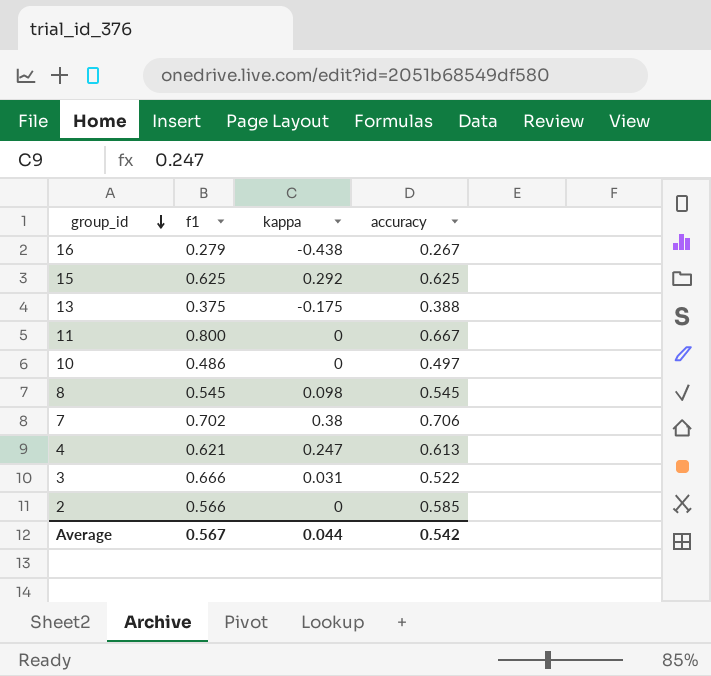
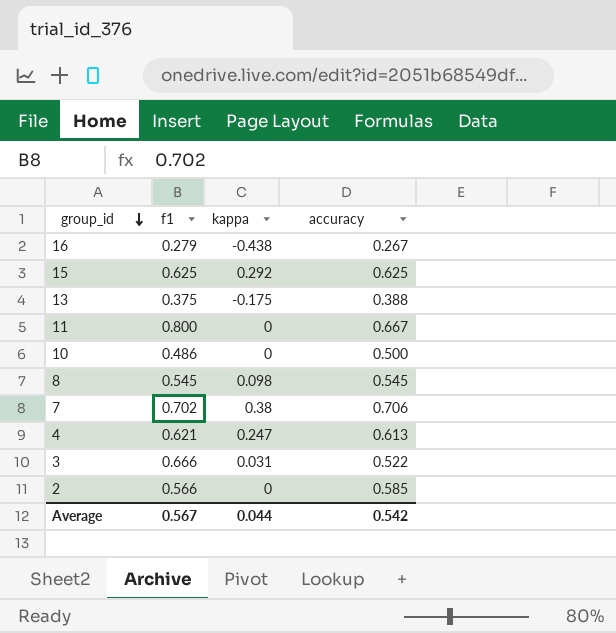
10 | accuracy: 0.497 -> 0.500

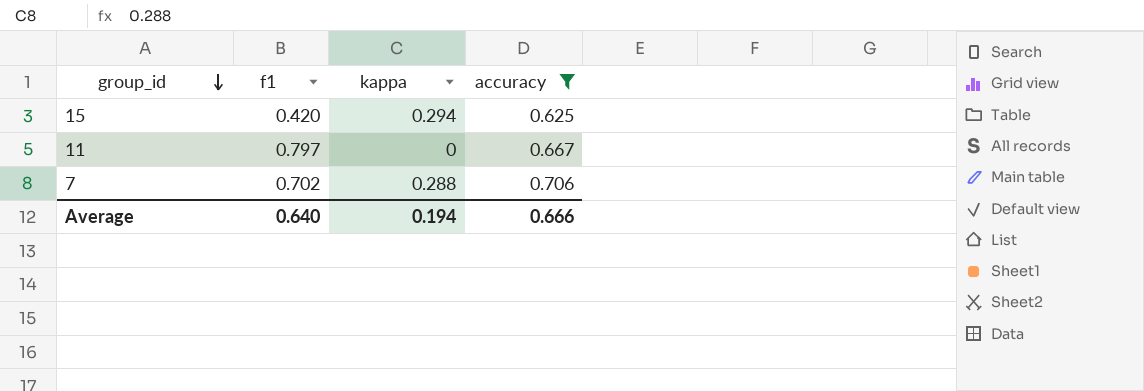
filter: none -> accuracy >= 0.625
15 | f1: 0.625 -> 0.420
15 | kappa: 0.292 -> 0.294
11 | f1: 0.800 -> 0.797
7 | kappa: 0.38 -> 0.288
Average | f1: 0.567 -> 0.640
Average | kappa: 0.044 -> 0.194
Average | accuracy: 0.542 -> 0.666

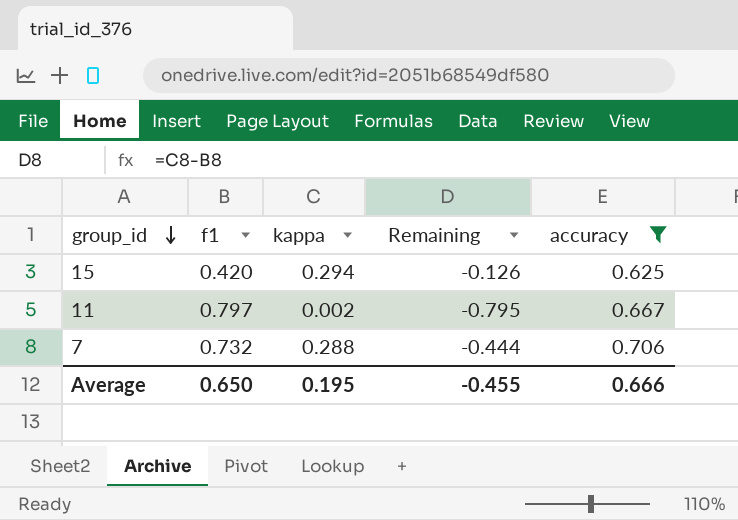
column Remaining | formula: none -> [kappa] - [f1]
11 | kappa: 0 -> 0.002
7 | f1: 0.702 -> 0.732
Average | f1: 0.640 -> 0.650
Average | kappa: 0.194 -> 0.195

